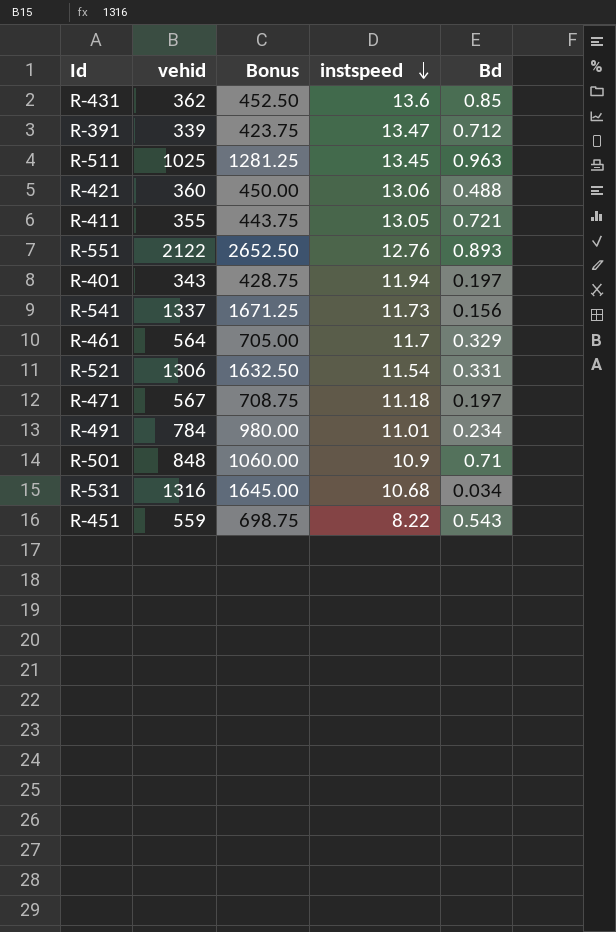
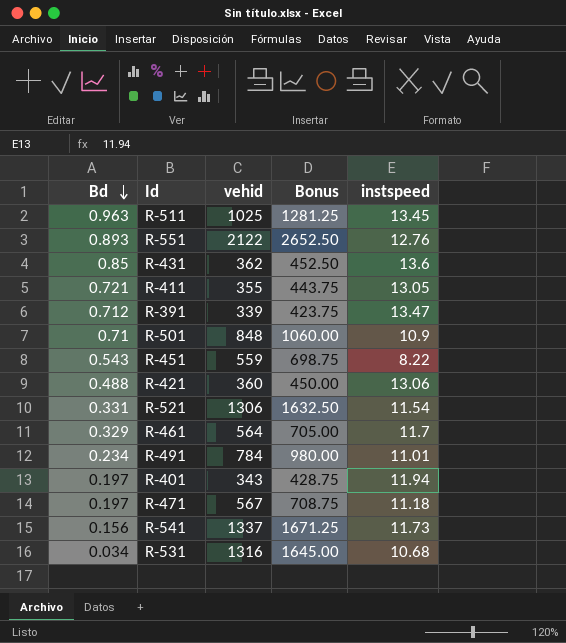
row order: instspeed descending -> Bd descending
column Bd | position: 5 -> 1

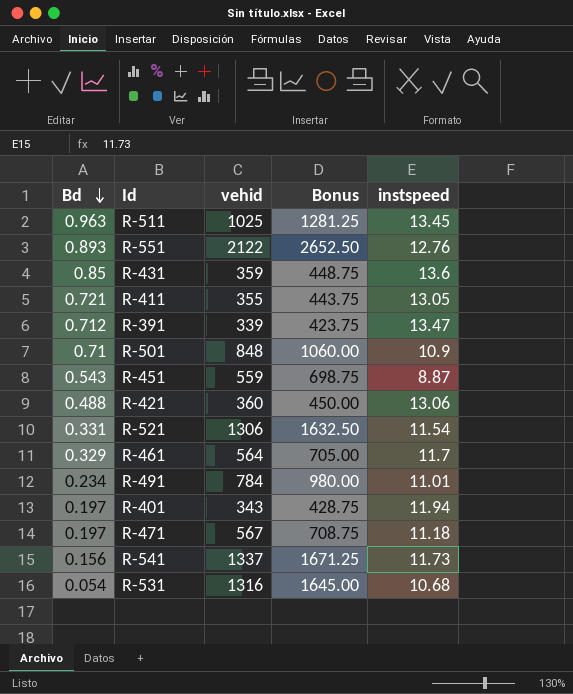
R-431 | vehid: 362 -> 359
R-431 | Bonus: 452.50 -> 448.75
R-451 | instspeed: 8.22 -> 8.87
R-531 | Bd: 0.034 -> 0.054

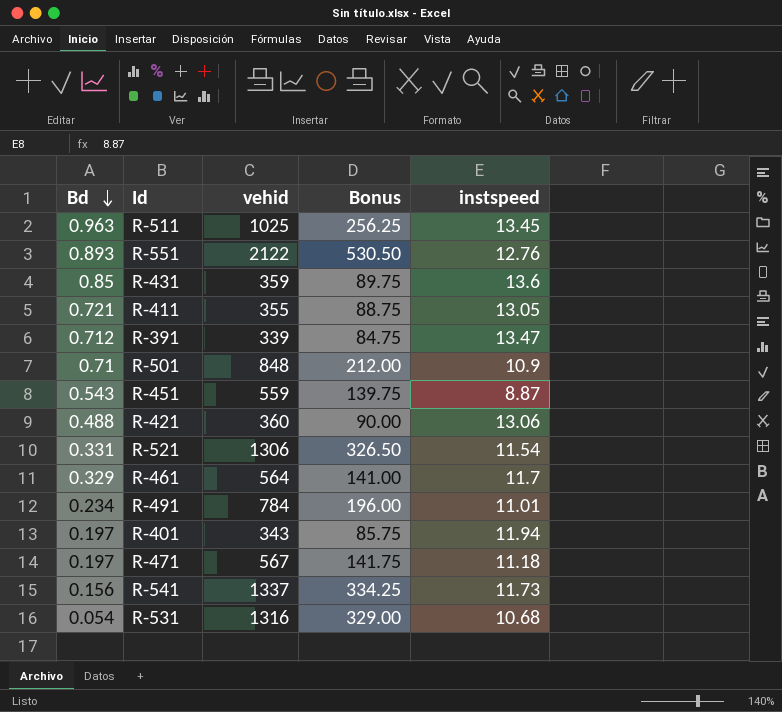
column Bonus | formula: [vehid] * 1.25 -> [vehid] * 0.25

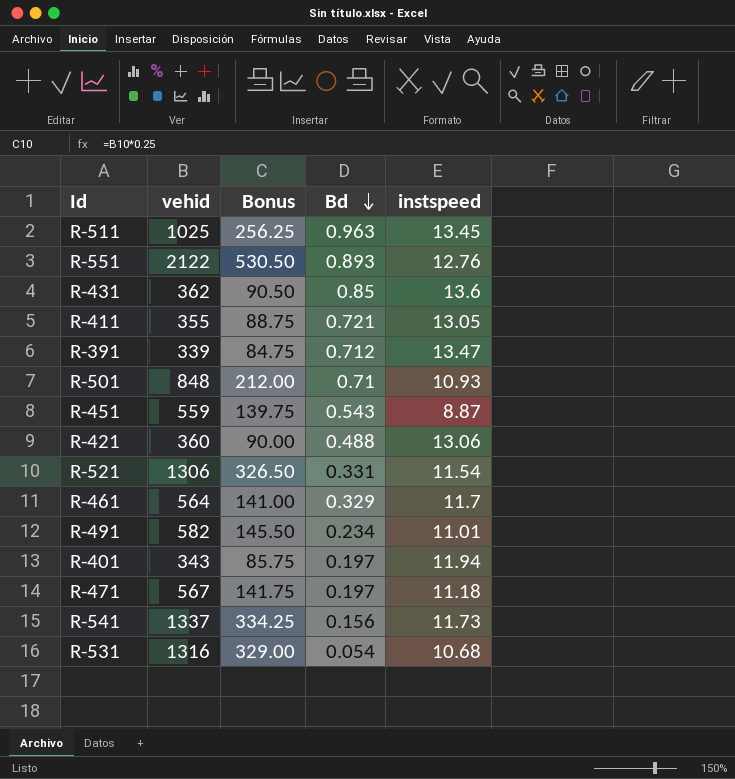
column Bd | position: 1 -> 4
R-431 | vehid: 359 -> 362
R-431 | Bonus: 89.75 -> 90.50
R-501 | instspeed: 10.9 -> 10.93
R-491 | vehid: 784 -> 582
R-491 | Bonus: 196.00 -> 145.50

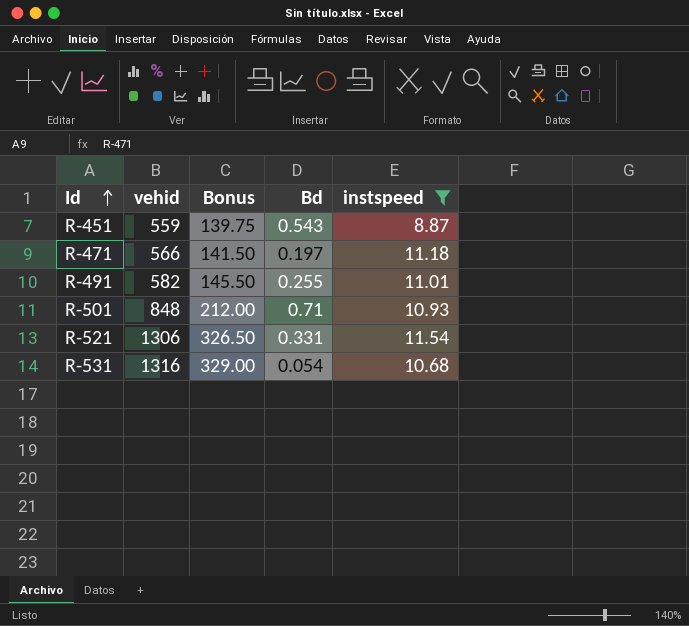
filter: none -> instspeed <= 11.54
row order: Bd descending -> Id ascending
R-471 | vehid: 567 -> 566
R-471 | Bonus: 141.75 -> 141.50
R-491 | Bd: 0.234 -> 0.255

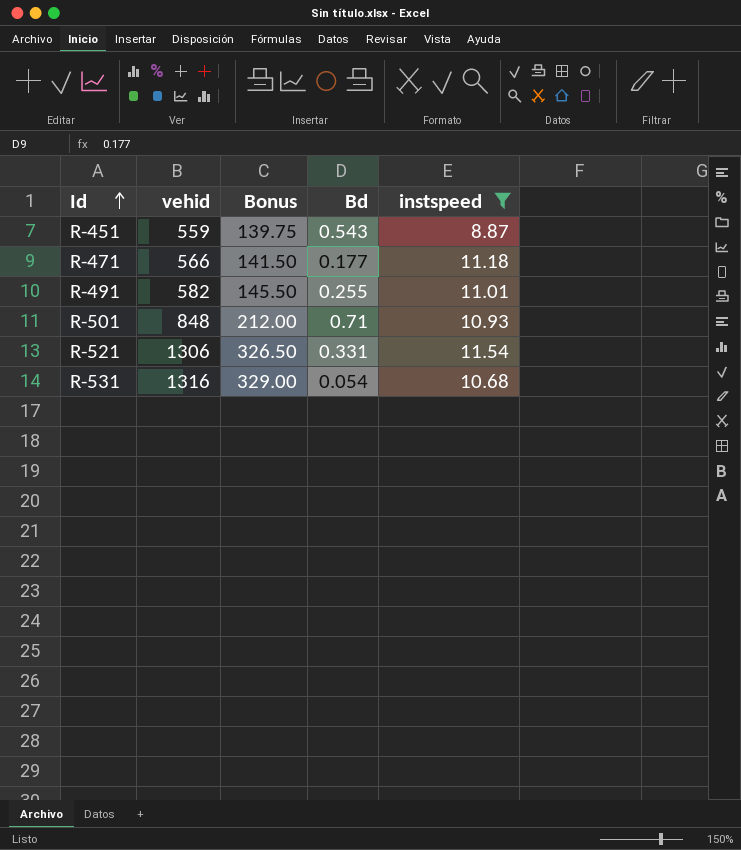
R-471 | Bd: 0.197 -> 0.177

